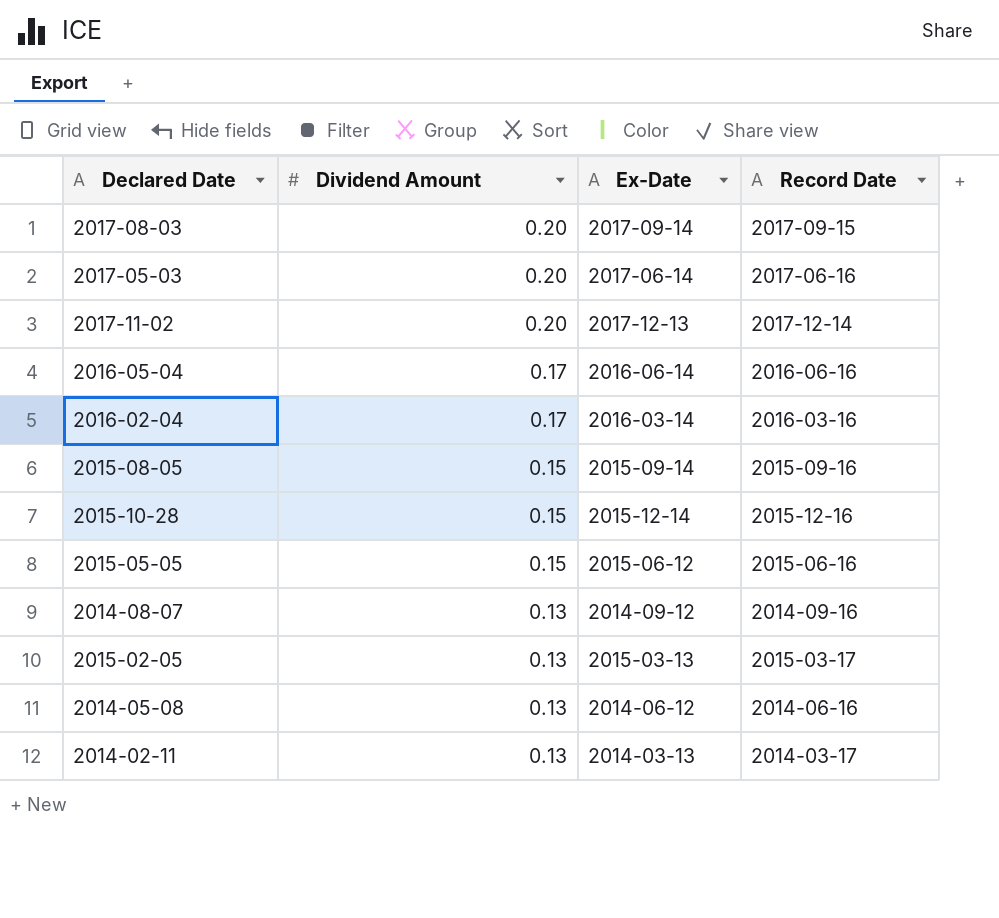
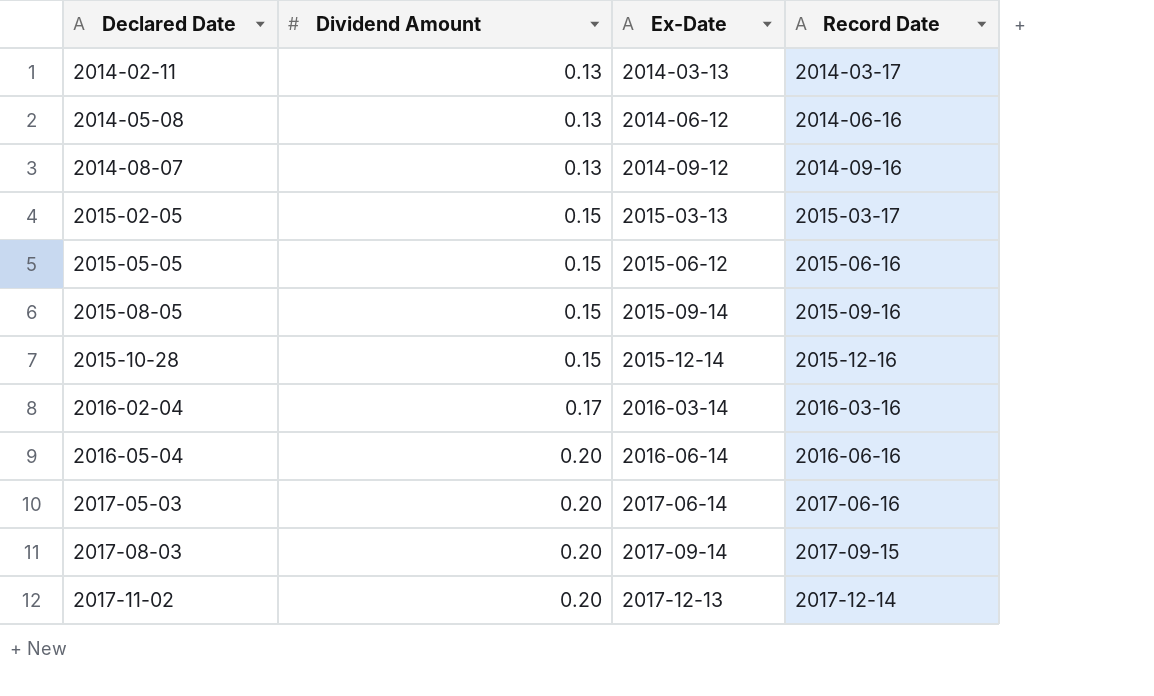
row order: Dividend Amount descending -> Declared Date ascending
2015-02-05 | Dividend Amount: 0.13 -> 0.15
2016-05-04 | Dividend Amount: 0.17 -> 0.20

